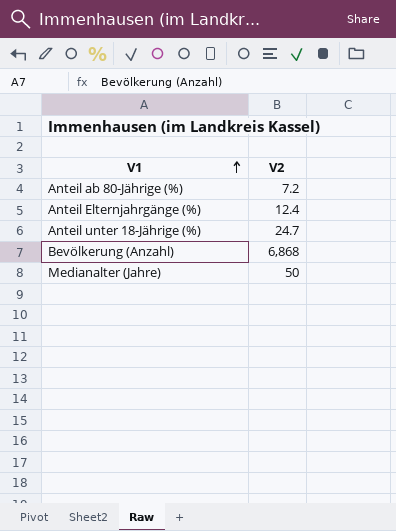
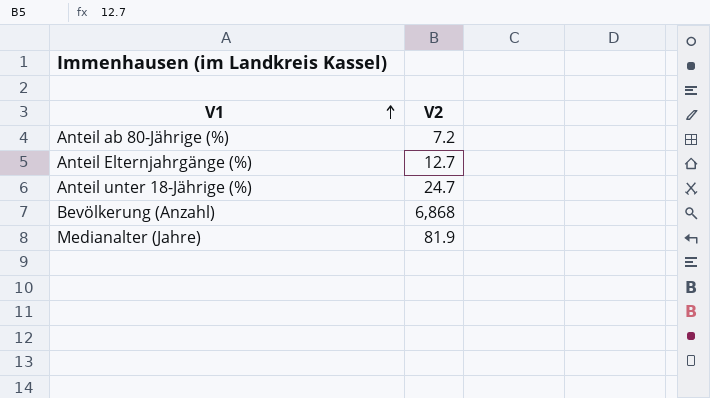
Anteil Elternjahrgänge (%) | V2: 12.4 -> 12.7
Medianalter (Jahre) | V2: 50 -> 81.9

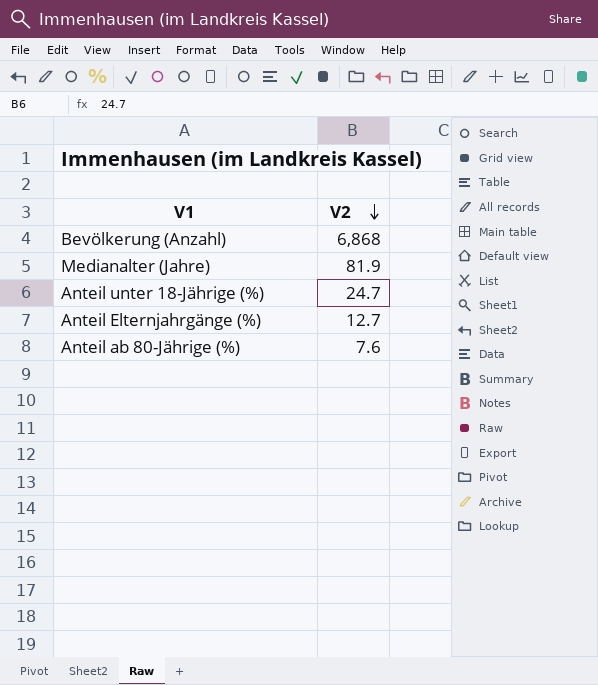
row order: V1 ascending -> V2 descending
Anteil ab 80-Jährige (%) | V2: 7.2 -> 7.6

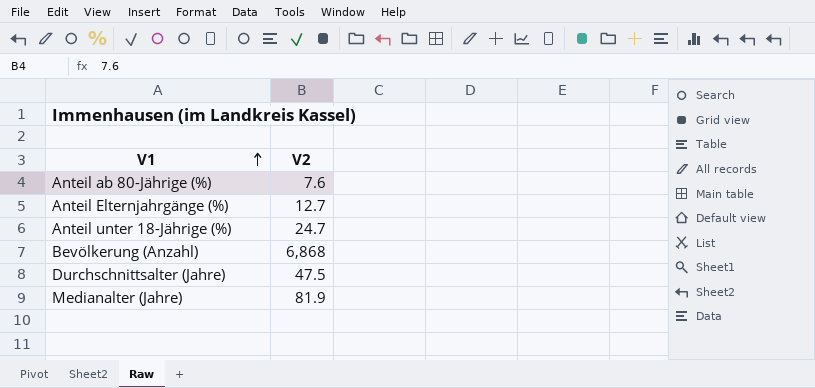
row order: V2 descending -> V1 ascending
row Durchschnittsalter (Jahre): none -> 47.5

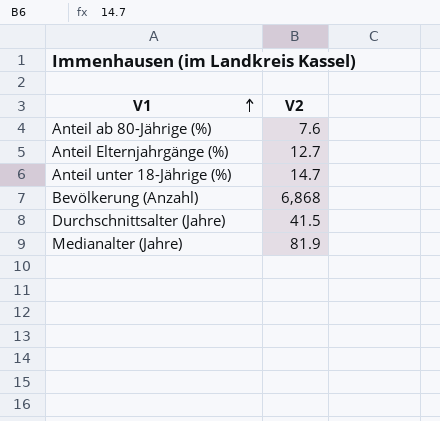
Anteil unter 18-Jährige (%) | V2: 24.7 -> 14.7
Durchschnittsalter (Jahre) | V2: 47.5 -> 41.5

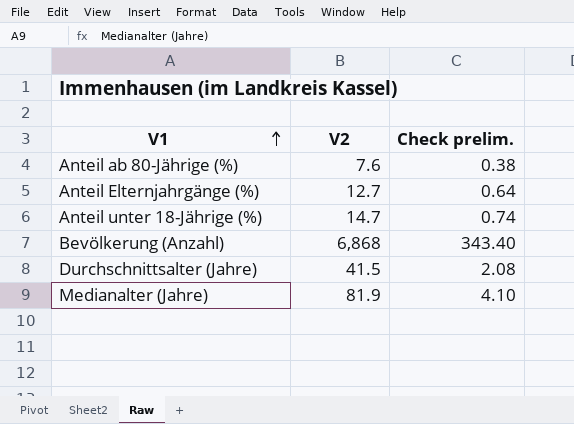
column Check prelim. | formula: none -> [V2] * 0.05

